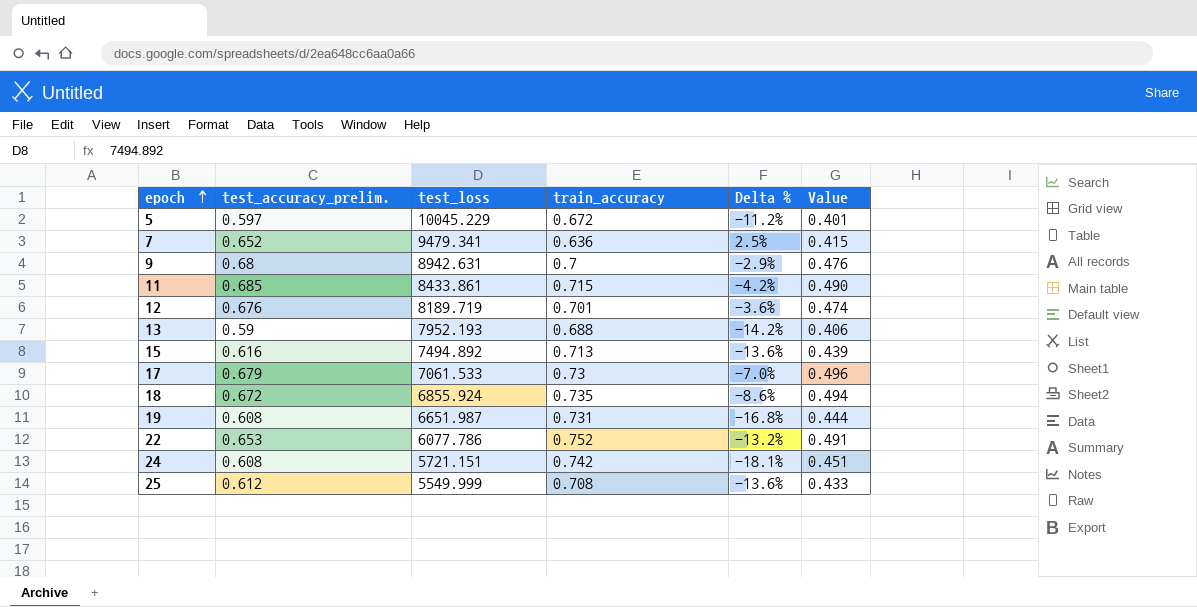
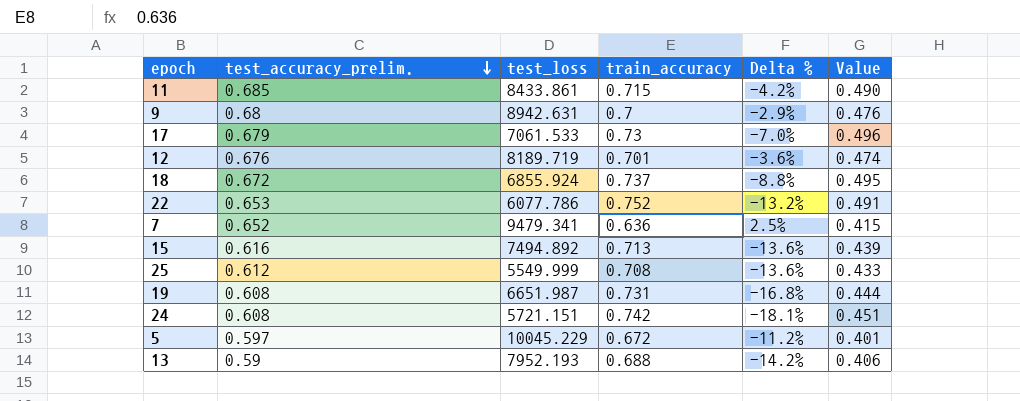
row order: epoch ascending -> test_accuracy_prelim. descending
18 | train_accuracy: 0.735 -> 0.737
18 | Delta %: -8.6% -> -8.8%
18 | Value: 0.494 -> 0.495

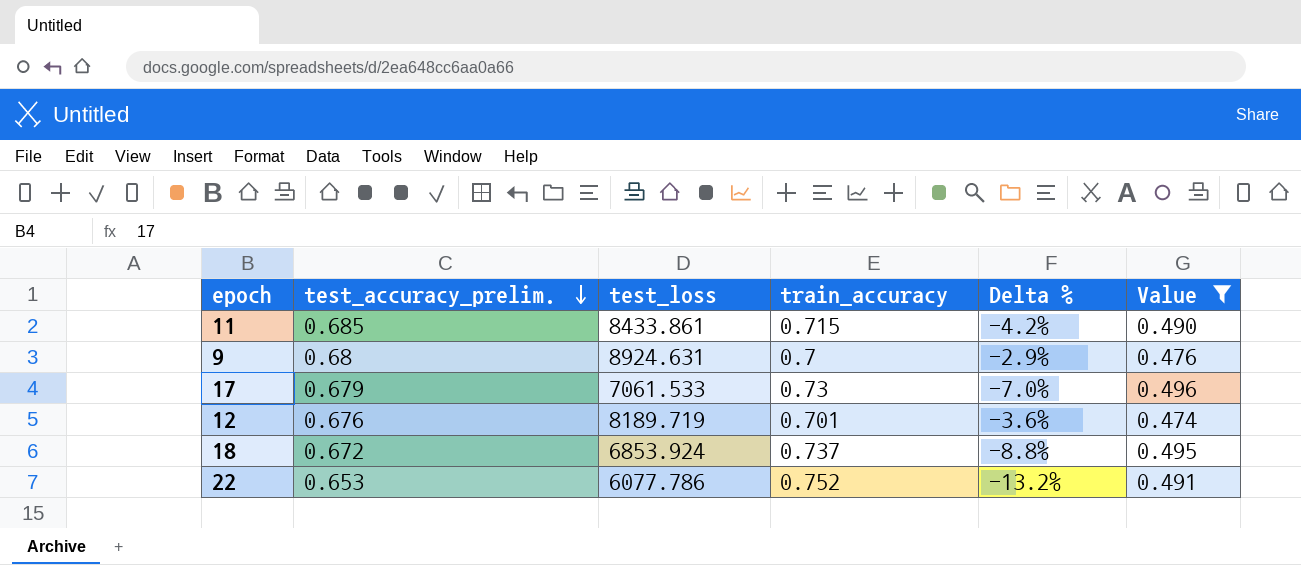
filter: none -> Value >= 0.474
9 | test_loss: 8942.631 -> 8924.631
18 | test_loss: 6855.924 -> 6853.924

